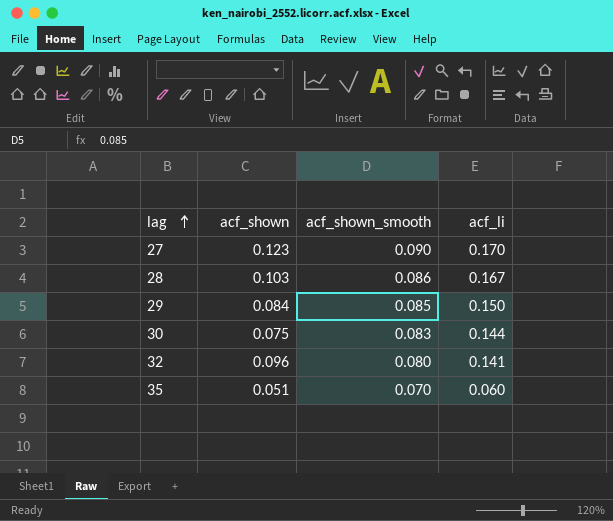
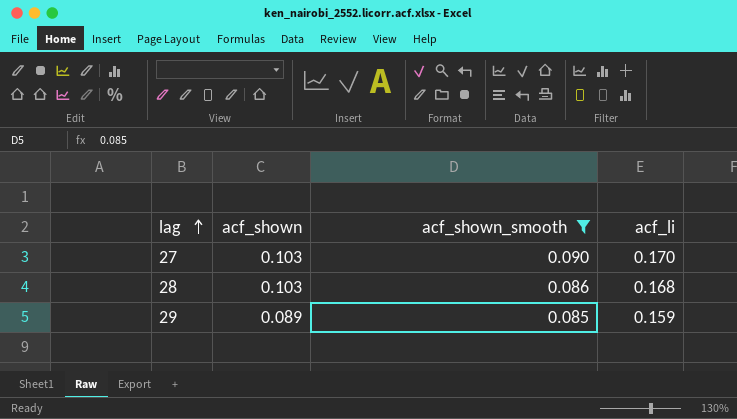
filter: none -> acf_shown_smooth >= 0.085
27 | acf_shown: 0.123 -> 0.103
28 | acf_li: 0.167 -> 0.168
29 | acf_shown: 0.084 -> 0.089
29 | acf_li: 0.150 -> 0.159

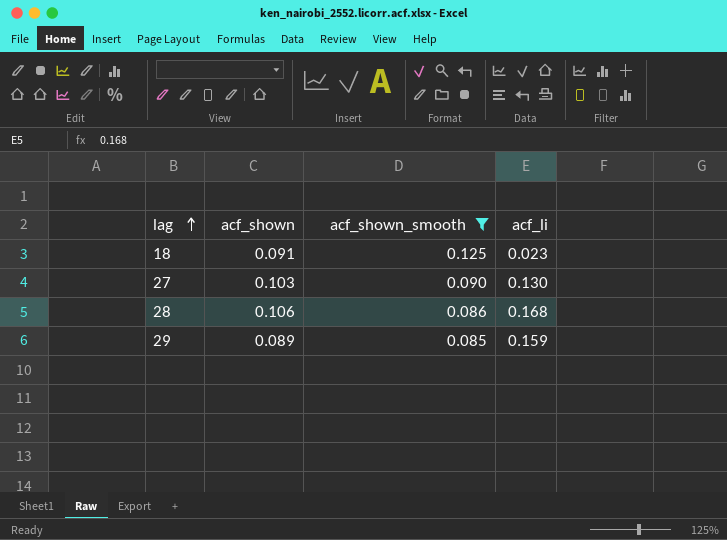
row 18: none -> 0.091 | 0.125 | 0.023
27 | acf_li: 0.170 -> 0.130
28 | acf_shown: 0.103 -> 0.106

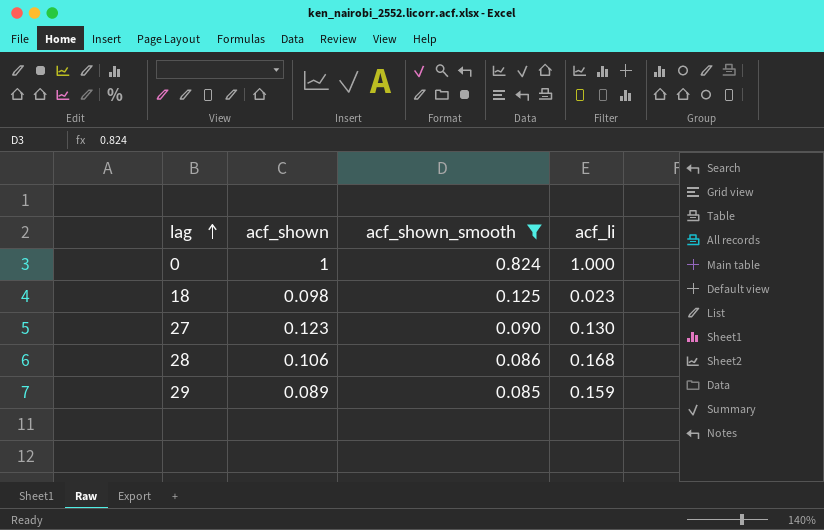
row 0: none -> 1 | 0.824 | 1.000
18 | acf_shown: 0.091 -> 0.098
27 | acf_shown: 0.103 -> 0.123

